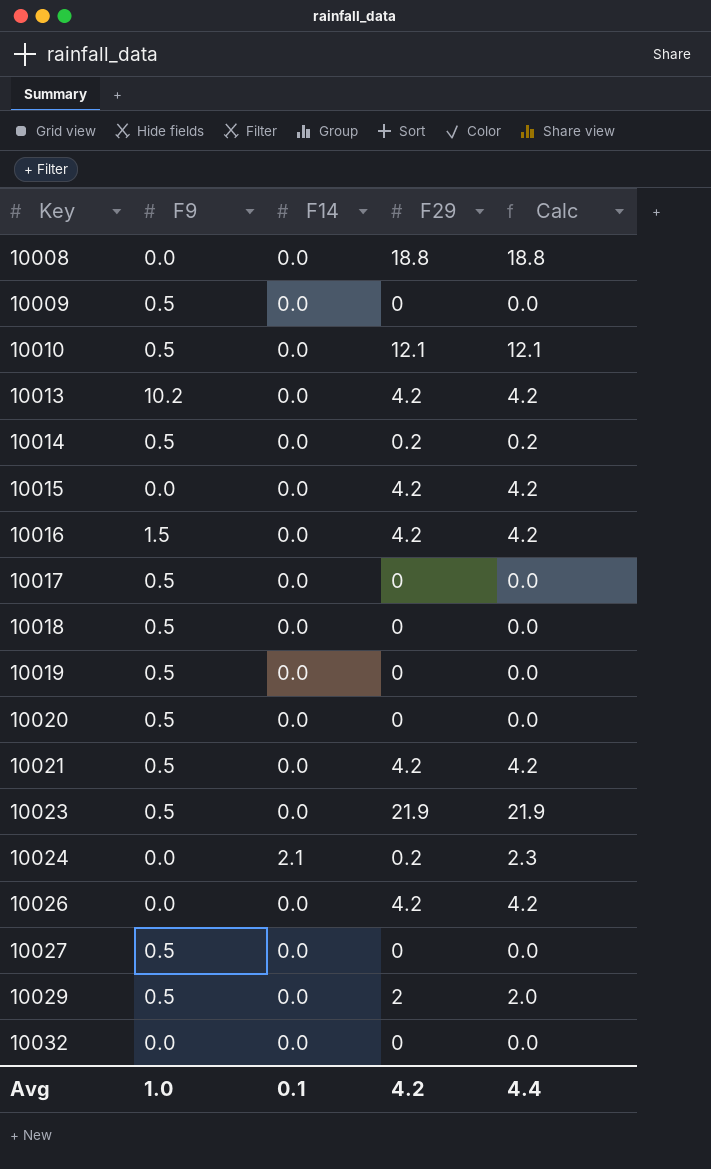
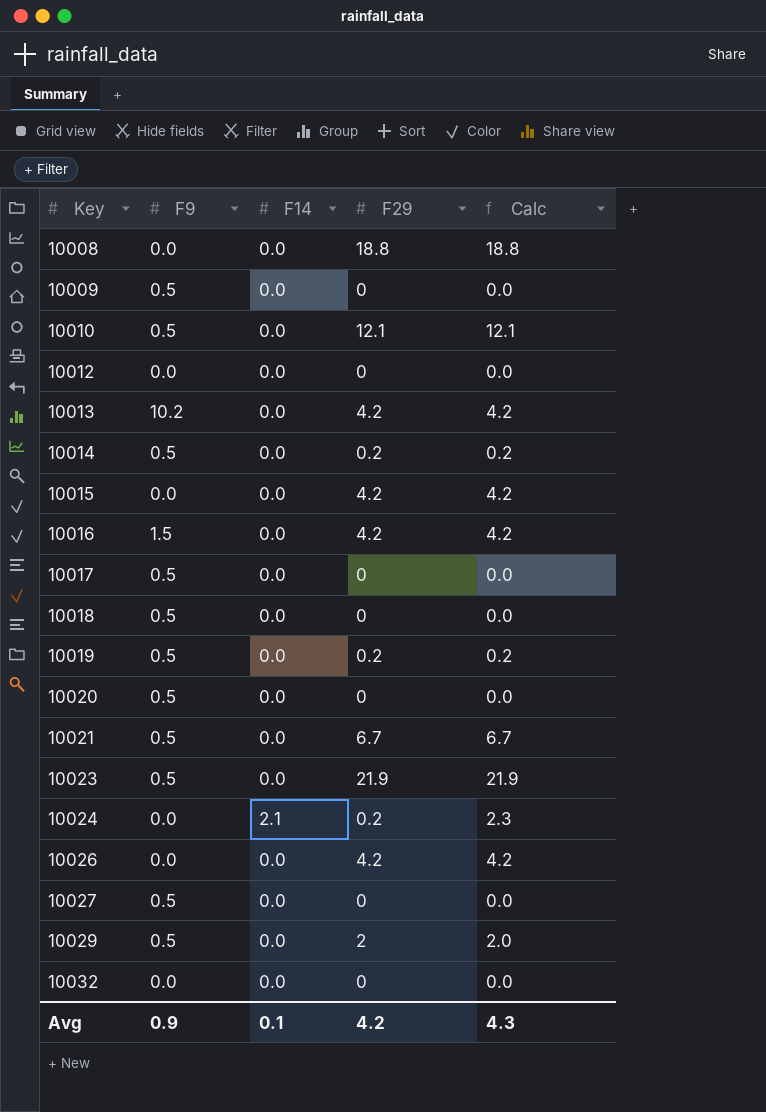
row 10012: none -> 0.0 | 0.0 | 0 | 0.0
10019 | F29: 0 -> 0.2
10019 | Calc: 0.0 -> 0.2
10021 | F29: 4.2 -> 6.7
10021 | Calc: 4.2 -> 6.7
Avg | F9: 1.0 -> 0.9
Avg | Calc: 4.4 -> 4.3

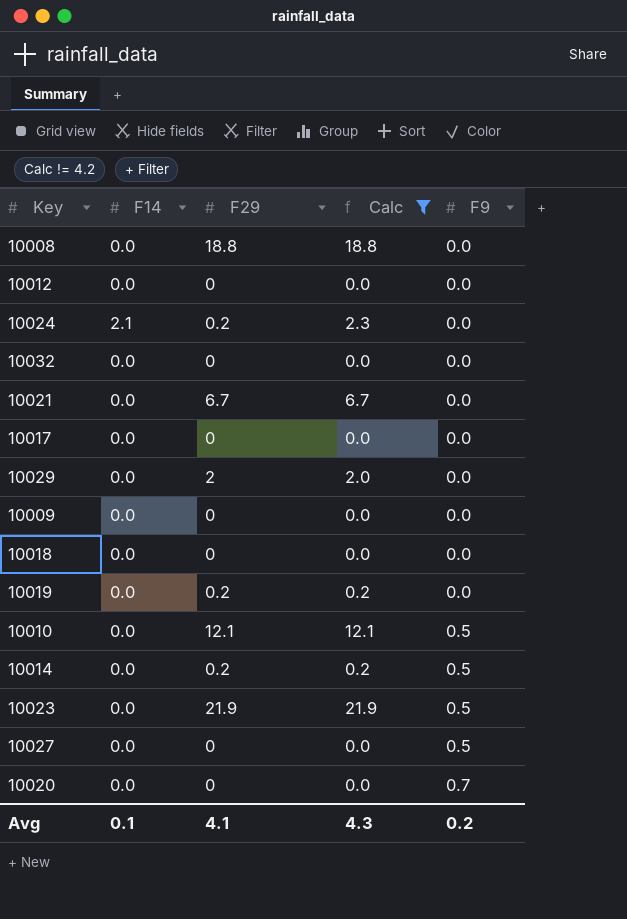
filter: none -> Calc != 4.2
row order: Key ascending -> F9 ascending
column F9 | position: 2 -> 5
10021 | F9: 0.5 -> 0.0
10017 | F9: 0.5 -> 0.0
10029 | F9: 0.5 -> 0.0
10009 | F9: 0.5 -> 0.0
10018 | F9: 0.5 -> 0.0
10019 | F9: 0.5 -> 0.0
10020 | F9: 0.5 -> 0.7
Avg | F29: 4.2 -> 4.1
Avg | F9: 0.9 -> 0.2

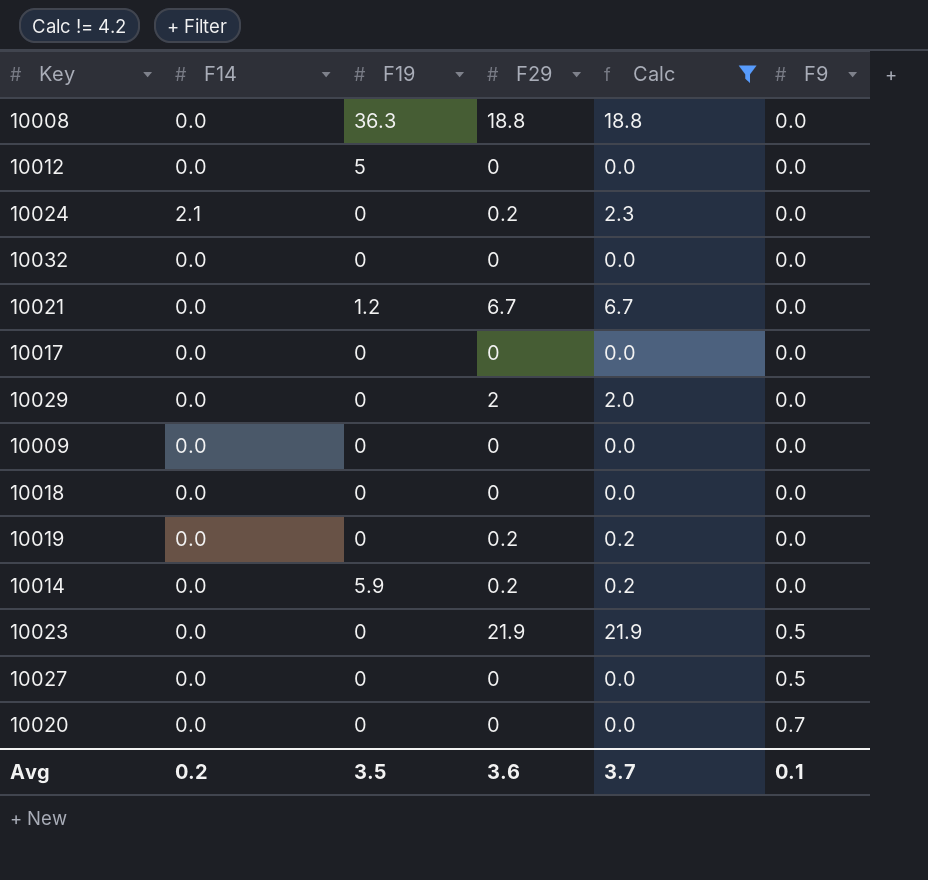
column F19 | position: none -> 3
row 10010: 0.0 | 12.1 | 12.1 | 0.5 -> none
10014 | F9: 0.5 -> 0.0
Avg | F14: 0.1 -> 0.2
Avg | F29: 4.1 -> 3.6
Avg | Calc: 4.3 -> 3.7
Avg | F9: 0.2 -> 0.1

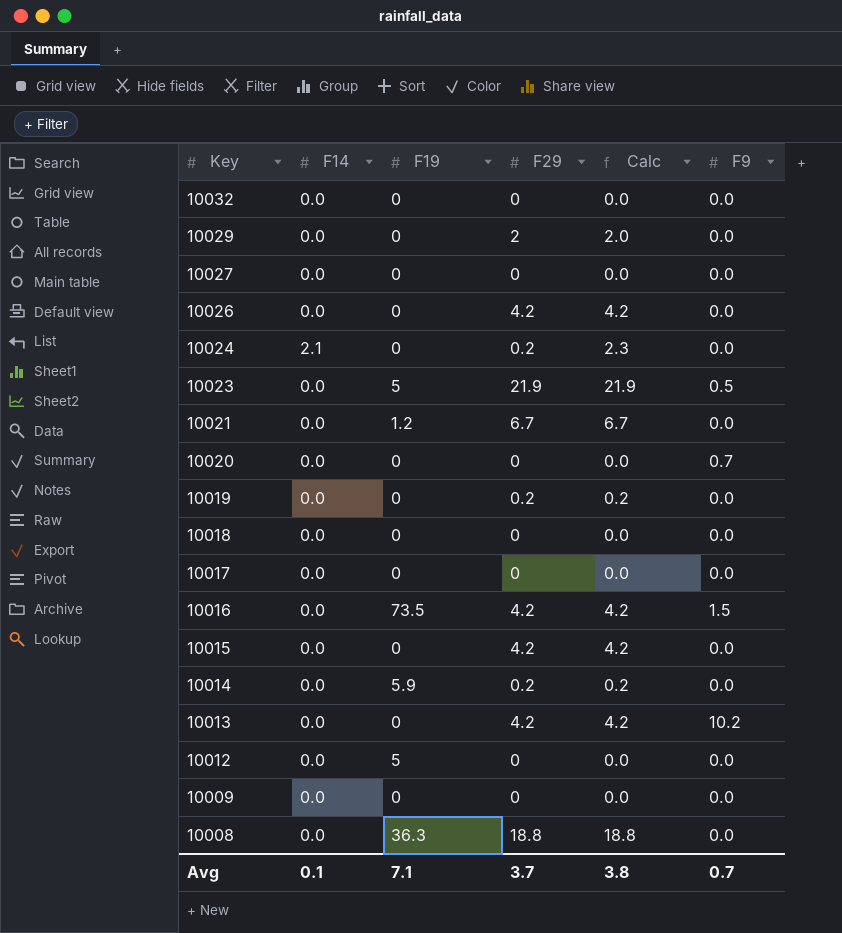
filter: Calc != 4.2 -> none
row order: F9 ascending -> Key descending
10027 | F9: 0.5 -> 0.0
10023 | F19: 0 -> 5
Avg | F14: 0.2 -> 0.1
Avg | F19: 3.5 -> 7.1
Avg | F29: 3.6 -> 3.7
Avg | Calc: 3.7 -> 3.8
Avg | F9: 0.1 -> 0.7

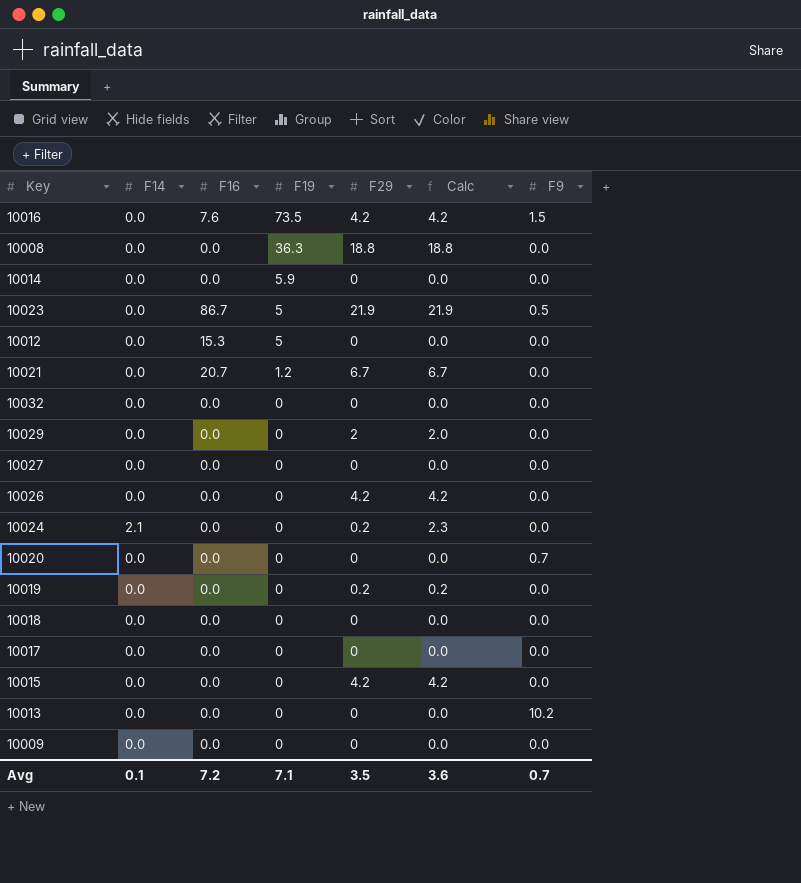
row order: Key descending -> F19 descending
column F16 | position: none -> 3
10014 | F29: 0.2 -> 0
10014 | Calc: 0.2 -> 0.0
10013 | F29: 4.2 -> 0
10013 | Calc: 4.2 -> 0.0
Avg | F29: 3.7 -> 3.5
Avg | Calc: 3.8 -> 3.6

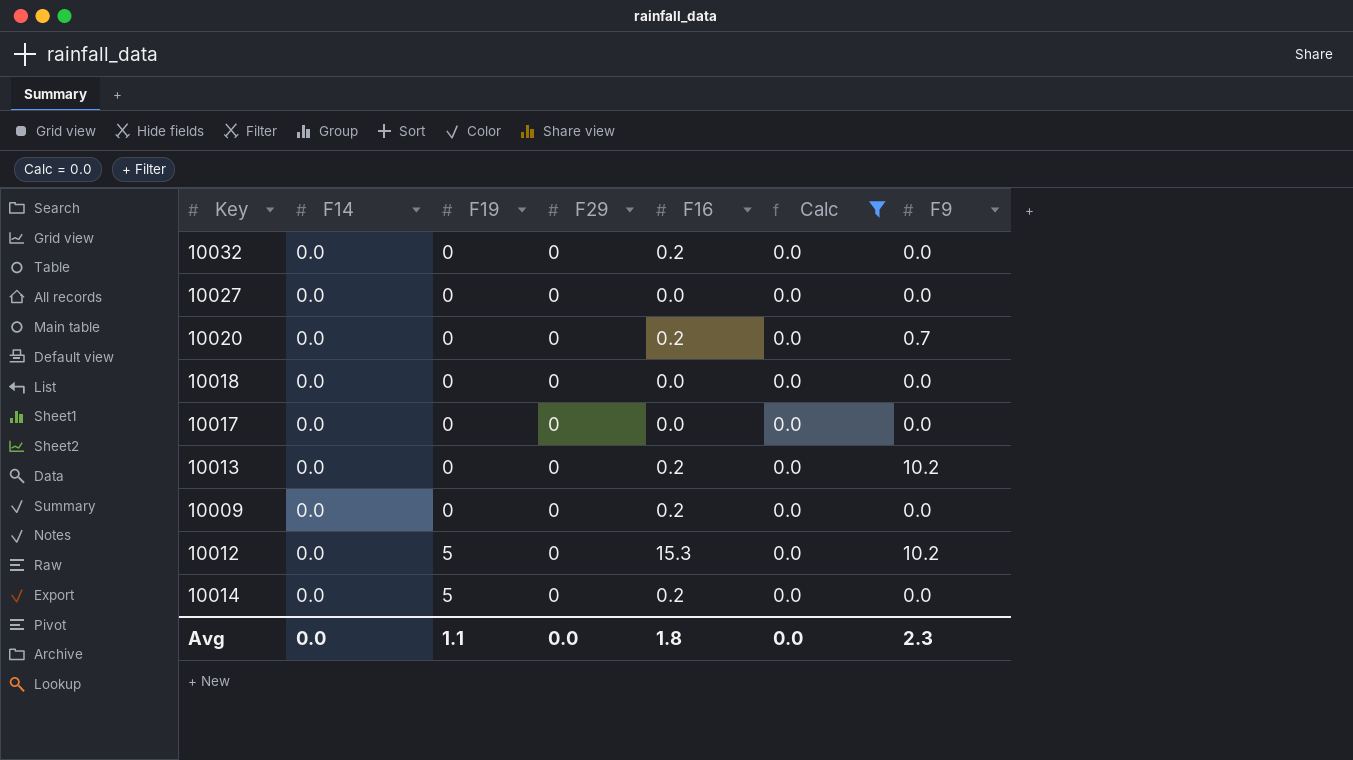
filter: none -> Calc = 0.0
row order: F19 descending -> F19 ascending
column F16 | position: 3 -> 5
10032 | F16: 0.0 -> 0.2
10020 | F16: 0.0 -> 0.2
10013 | F16: 0.0 -> 0.2
10009 | F16: 0.0 -> 0.2
10012 | F9: 0.0 -> 10.2
10014 | F19: 5.9 -> 5
10014 | F16: 0.0 -> 0.2
Avg | F14: 0.1 -> 0.0
Avg | F19: 7.1 -> 1.1
Avg | F29: 3.5 -> 0.0
Avg | F16: 7.2 -> 1.8
Avg | Calc: 3.6 -> 0.0
Avg | F9: 0.7 -> 2.3

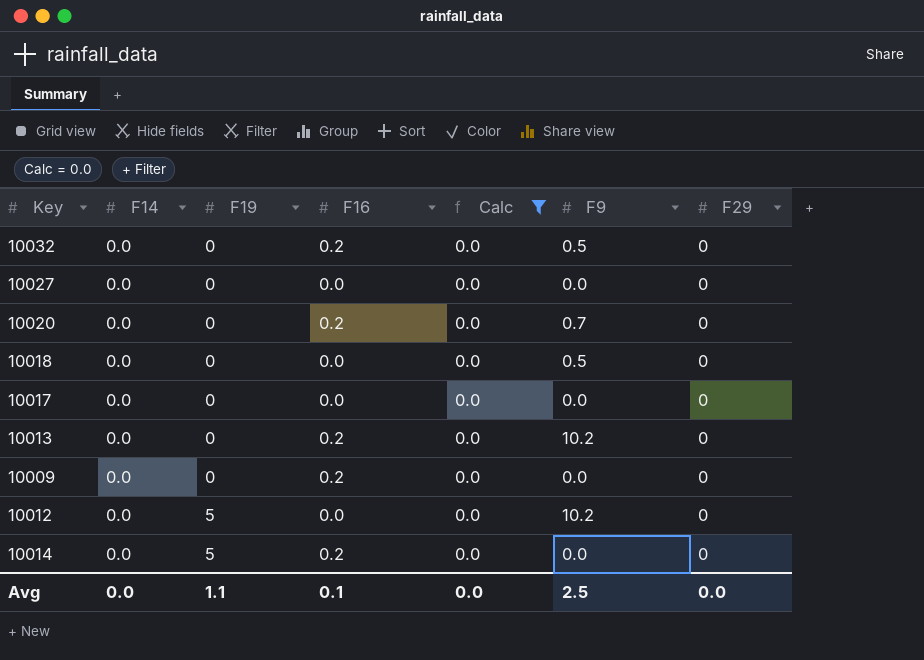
column F29 | position: 4 -> 7
10032 | F9: 0.0 -> 0.5
10018 | F9: 0.0 -> 0.5
10012 | F16: 15.3 -> 0.0
Avg | F16: 1.8 -> 0.1
Avg | F9: 2.3 -> 2.5

